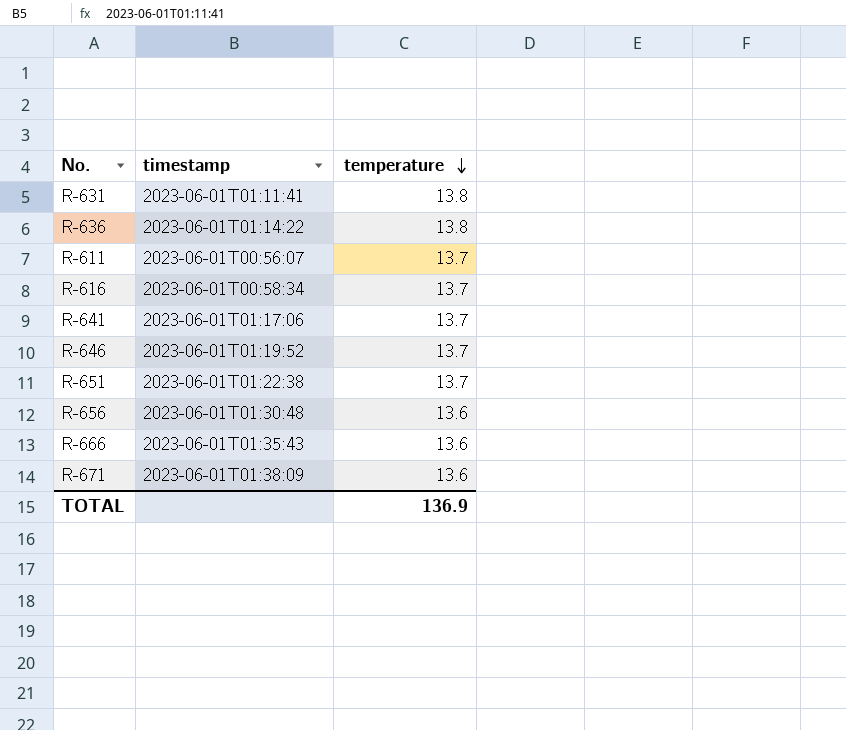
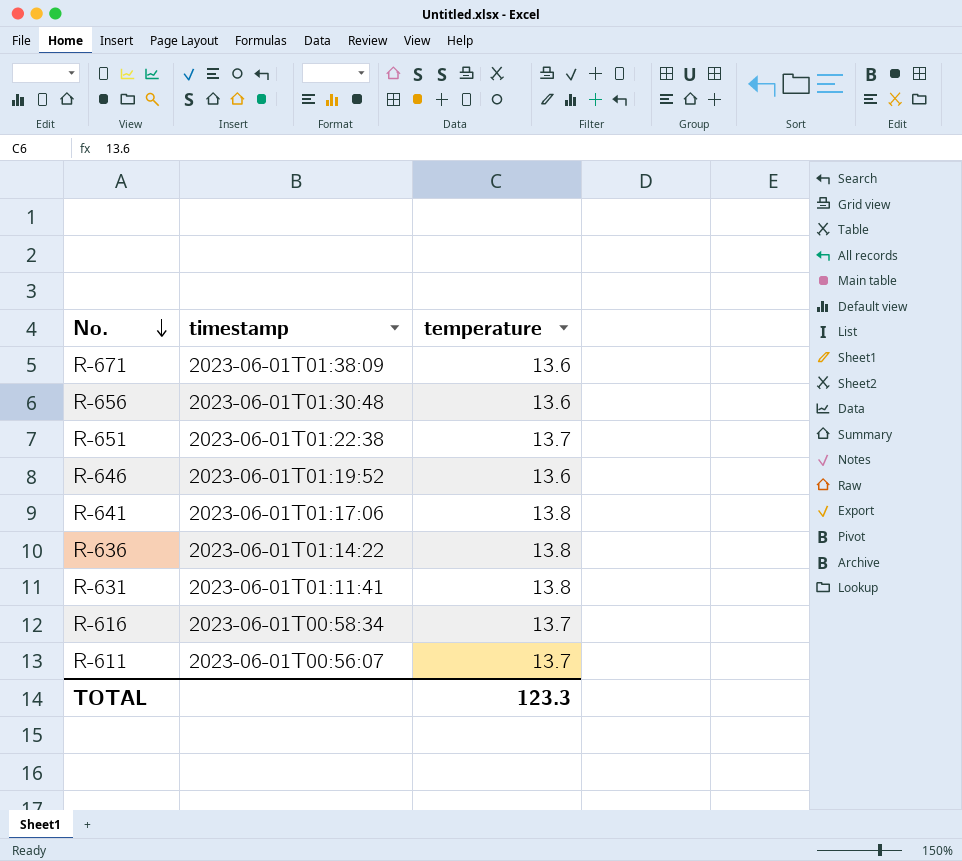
row order: temperature descending -> No. descending
row R-666: 2023-06-01T01:35:43 | 13.6 -> none
R-646 | temperature: 13.7 -> 13.6
R-641 | temperature: 13.7 -> 13.8
TOTAL | temperature: 136.9 -> 123.3

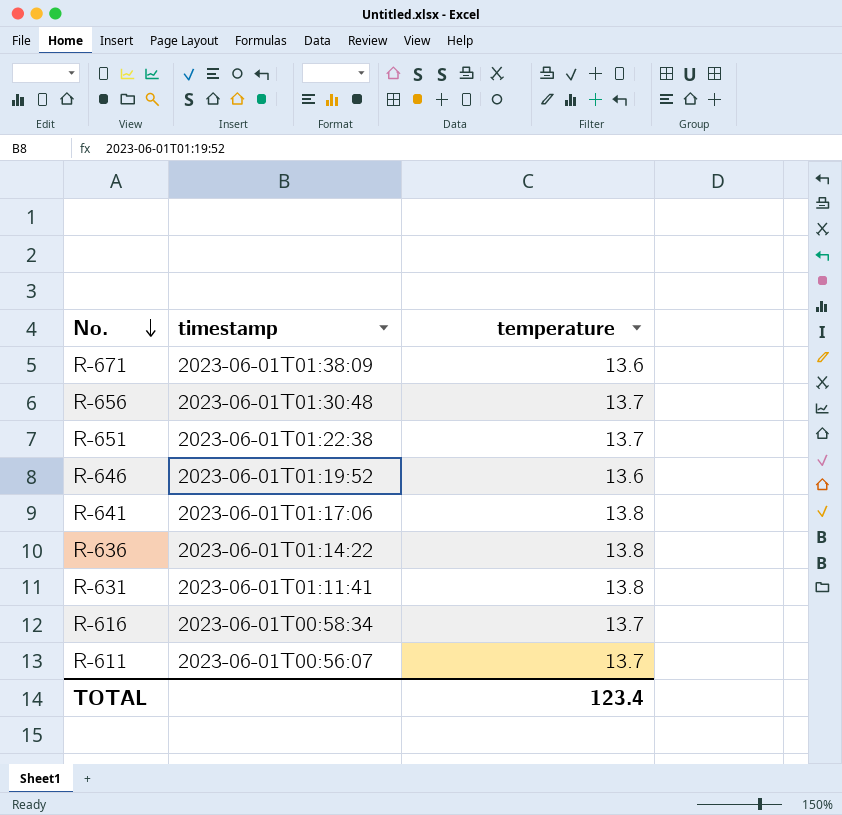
R-656 | temperature: 13.6 -> 13.7
TOTAL | temperature: 123.3 -> 123.4

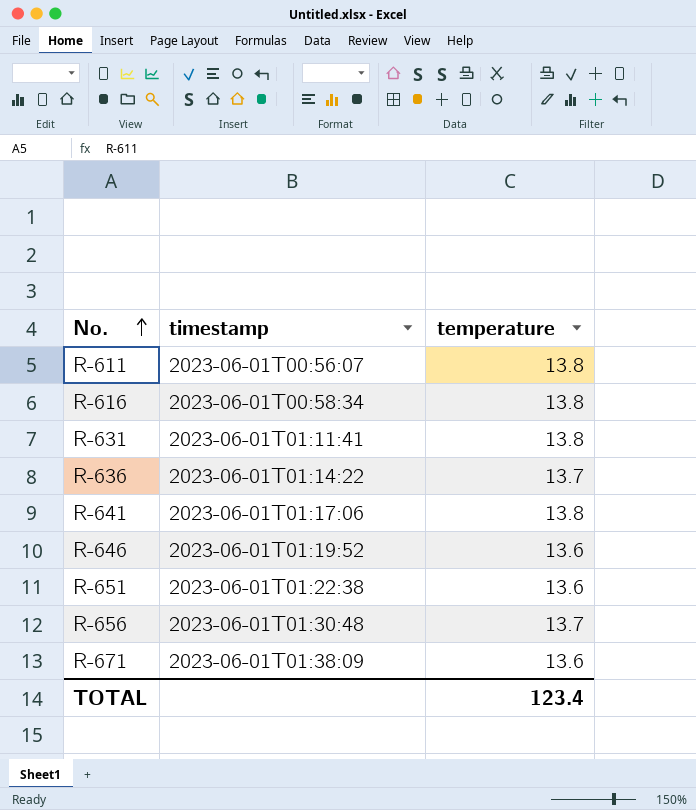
row order: No. descending -> No. ascending
R-611 | temperature: 13.7 -> 13.8
R-616 | temperature: 13.7 -> 13.8
R-636 | temperature: 13.8 -> 13.7
R-651 | temperature: 13.7 -> 13.6

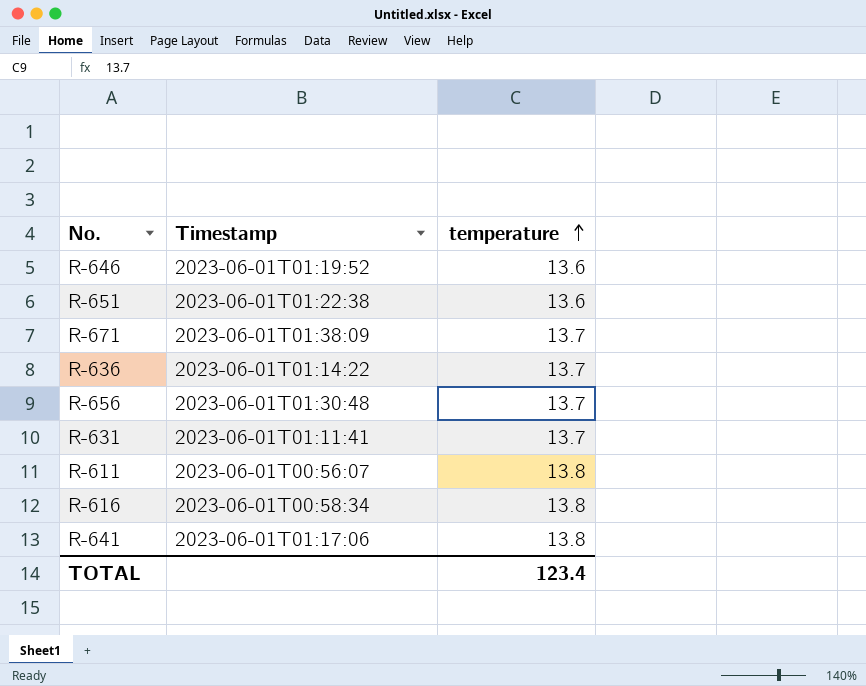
row order: No. ascending -> temperature ascending
column name: timestamp -> Timestamp
R-671 | temperature: 13.6 -> 13.7
R-631 | temperature: 13.8 -> 13.7

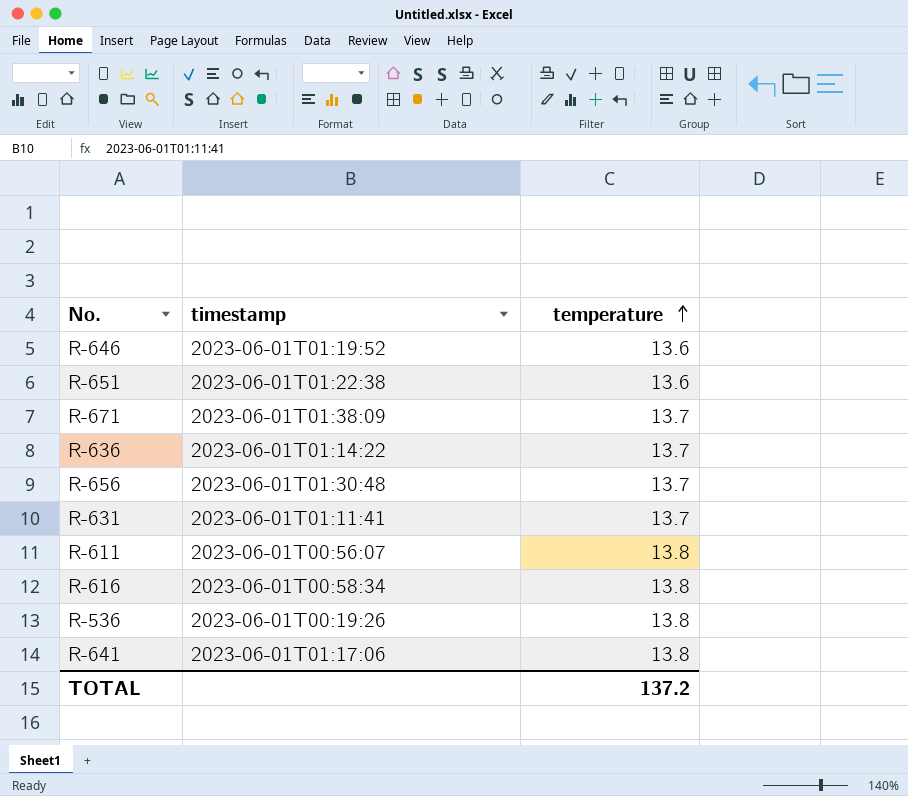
column name: Timestamp -> timestamp
row R-536: none -> 2023-06-01T00:19:26 | 13.8
TOTAL | temperature: 123.4 -> 137.2

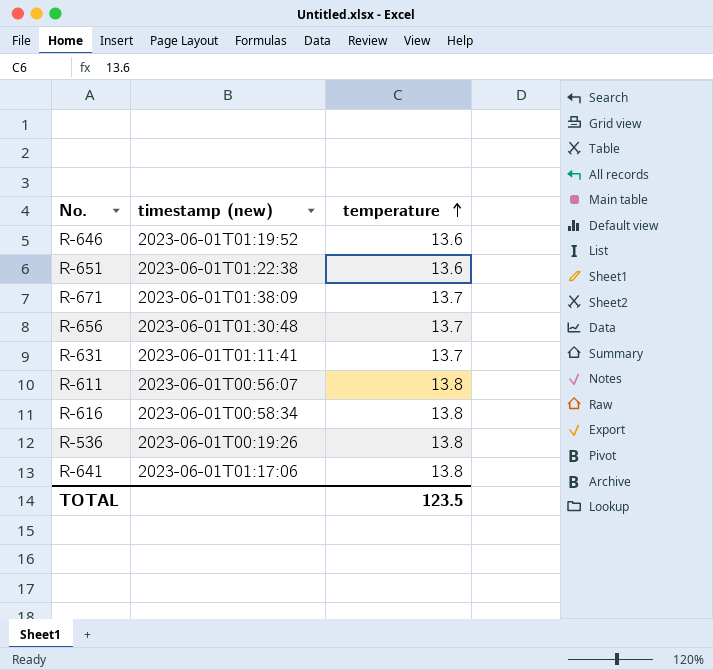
column name: timestamp -> timestamp (new)
row R-636: 2023-06-01T01:14:22 | 13.7 -> none
TOTAL | temperature: 137.2 -> 123.5

